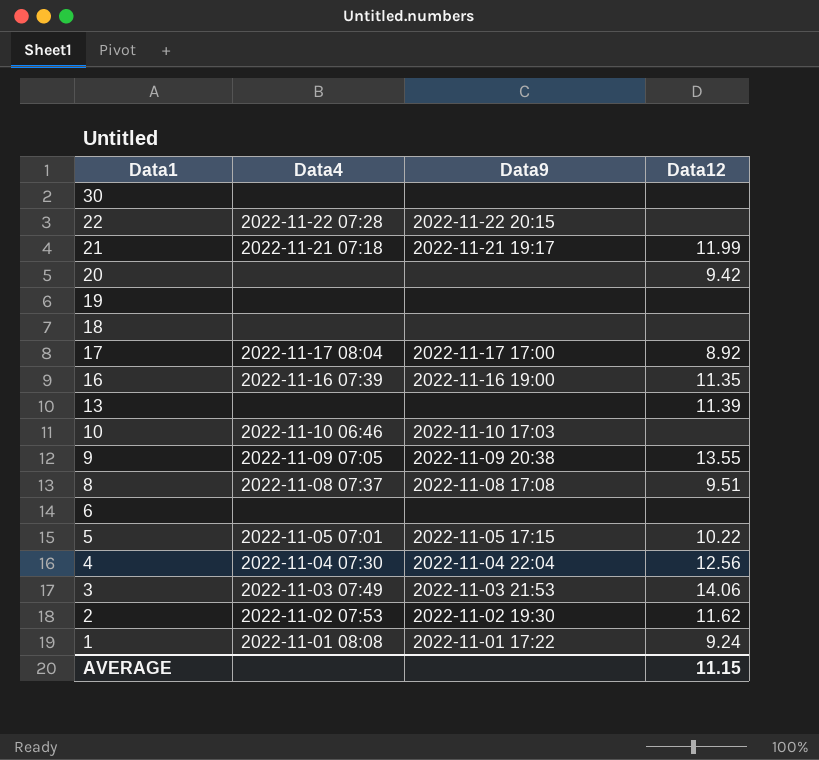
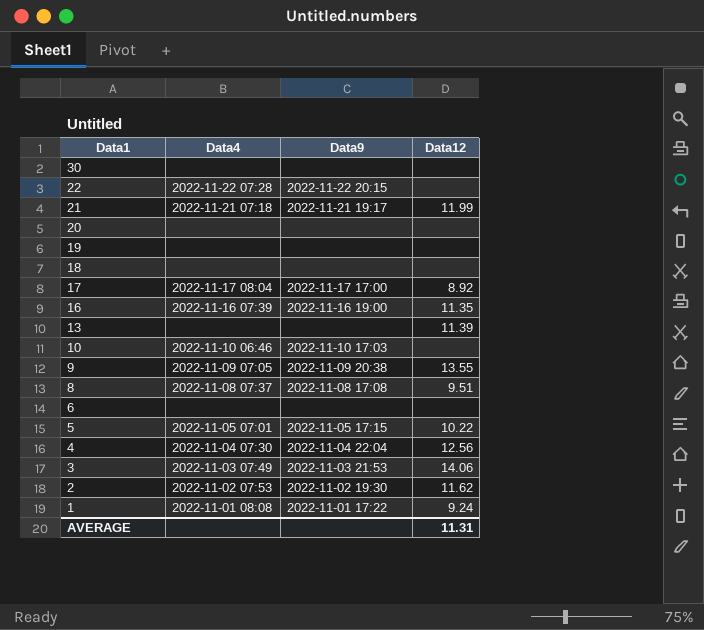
20 | Data12: 9.42 -> none
AVERAGE | Data12: 11.15 -> 11.31

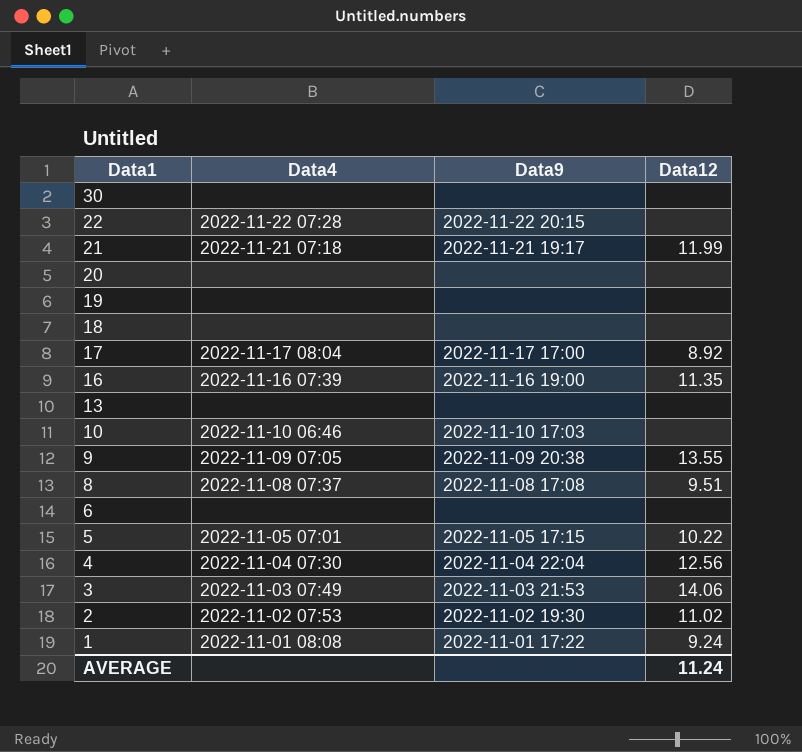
13 | Data12: 11.39 -> none
2 | Data12: 11.62 -> 11.02
AVERAGE | Data12: 11.31 -> 11.24

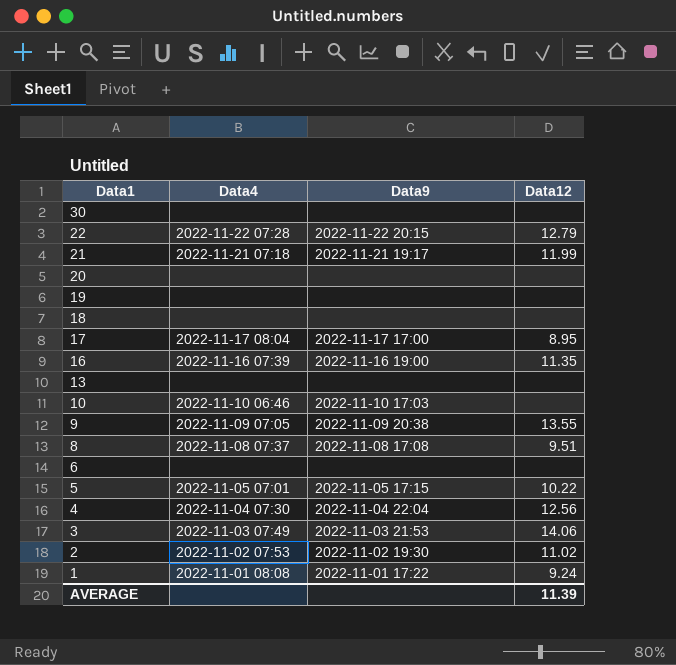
22 | Data12: none -> 12.79
17 | Data12: 8.92 -> 8.95
AVERAGE | Data12: 11.24 -> 11.39

